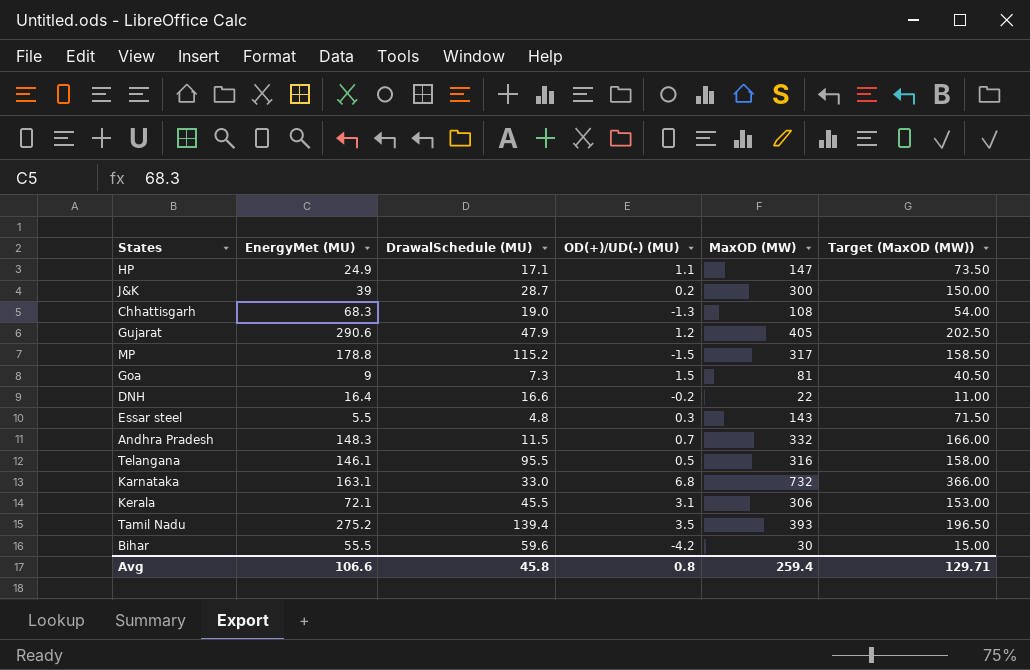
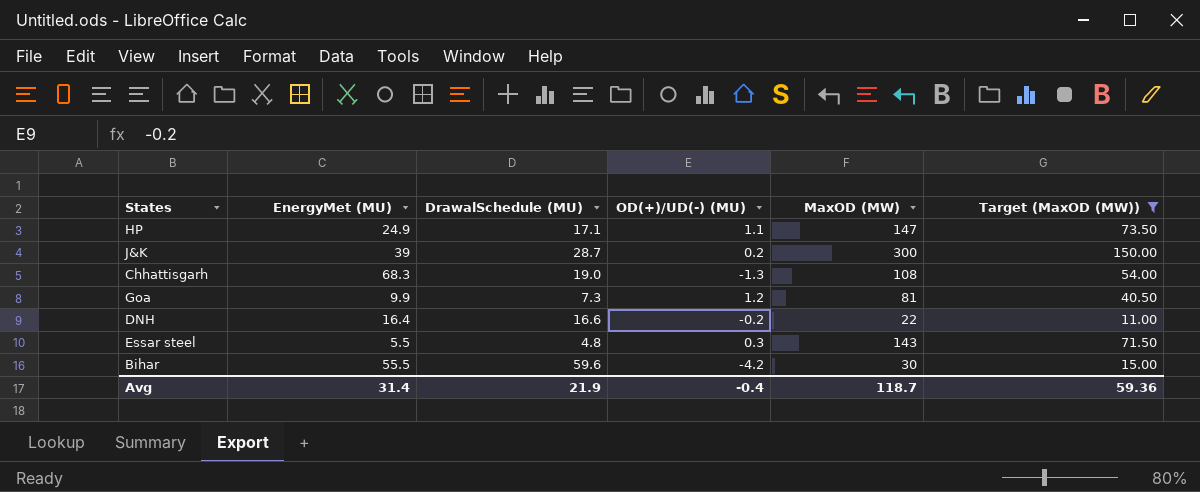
filter: none -> Target (MaxOD (MW)) <= 150.00
Goa | EnergyMet (MU): 9 -> 9.9
Goa | OD(+)/UD(-) (MU): 1.5 -> 1.2
Avg | EnergyMet (MU): 106.6 -> 31.4
Avg | DrawalSchedule (MU): 45.8 -> 21.9
Avg | OD(+)/UD(-) (MU): 0.8 -> -0.4
Avg | MaxOD (MW): 259.4 -> 118.7
Avg | Target (MaxOD (MW)): 129.71 -> 59.36

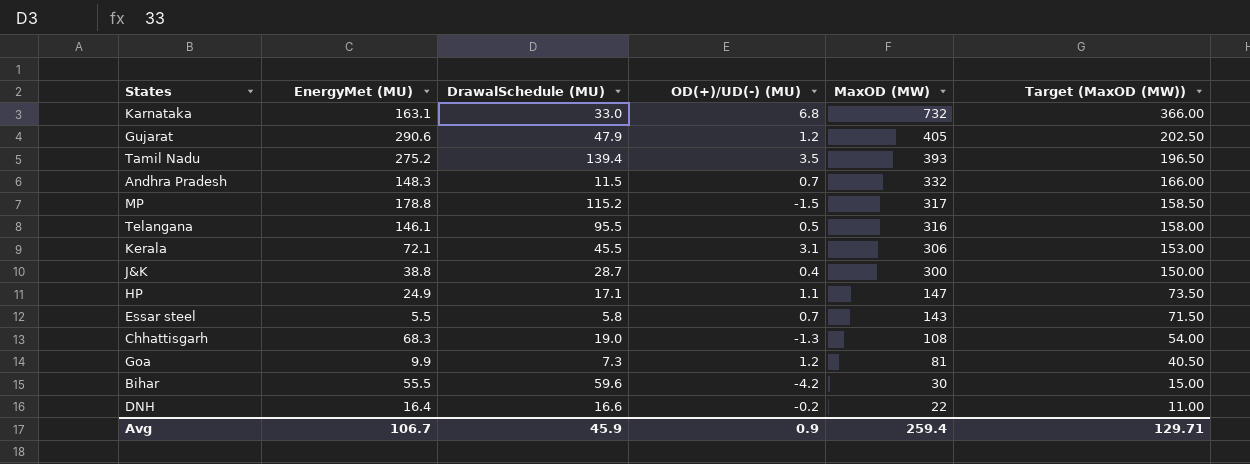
filter: Target (MaxOD (MW)) <= 150.00 -> none
row order: none -> MaxOD (MW) descending
J&K | EnergyMet (MU): 39 -> 38.8
J&K | OD(+)/UD(-) (MU): 0.2 -> 0.4
Essar steel | DrawalSchedule (MU): 4.8 -> 5.8
Essar steel | OD(+)/UD(-) (MU): 0.3 -> 0.7
Avg | EnergyMet (MU): 31.4 -> 106.7
Avg | DrawalSchedule (MU): 21.9 -> 45.9
Avg | OD(+)/UD(-) (MU): -0.4 -> 0.9
Avg | MaxOD (MW): 118.7 -> 259.4
Avg | Target (MaxOD (MW)): 59.36 -> 129.71

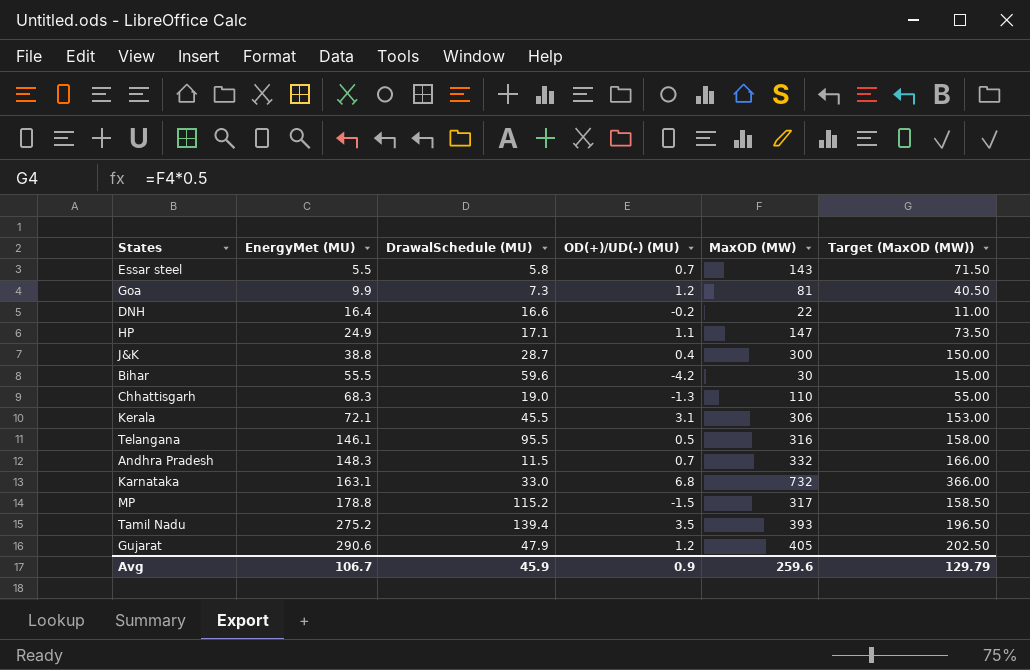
row order: MaxOD (MW) descending -> EnergyMet (MU) ascending
Chhattisgarh | MaxOD (MW): 108 -> 110
Chhattisgarh | Target (MaxOD (MW)): 54.00 -> 55.00
Avg | MaxOD (MW): 259.4 -> 259.6
Avg | Target (MaxOD (MW)): 129.71 -> 129.79

